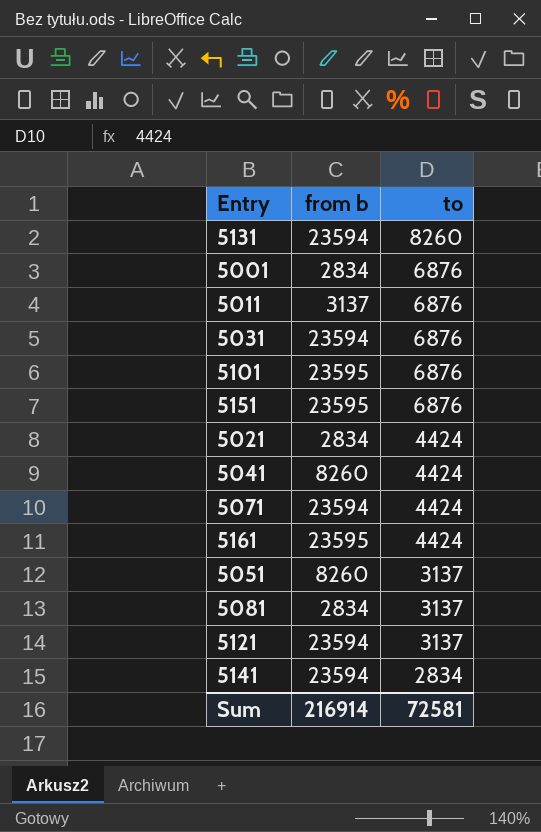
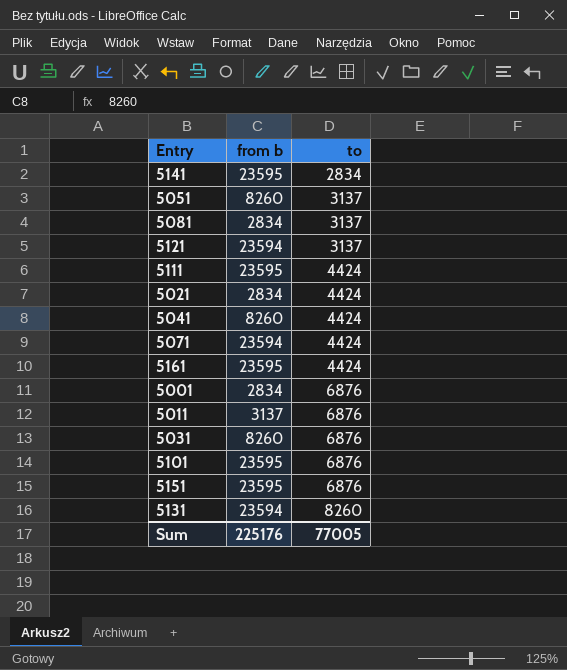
row order: to descending -> to ascending
5141 | from b: 23594 -> 23595
row 5111: none -> 23595 | 4424
5031 | from b: 23594 -> 8260
Sum | from b: 216914 -> 225176
Sum | to: 72581 -> 77005

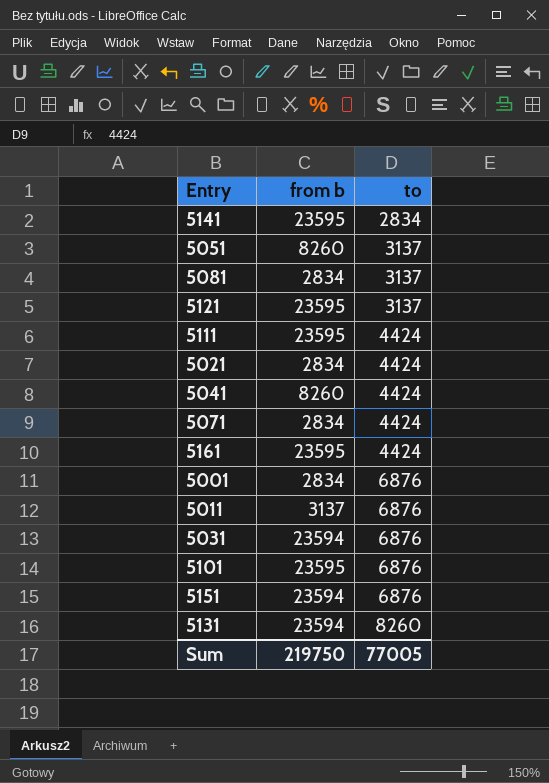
5121 | from b: 23594 -> 23595
5071 | from b: 23594 -> 2834
5031 | from b: 8260 -> 23594
5151 | from b: 23595 -> 23594
Sum | from b: 225176 -> 219750

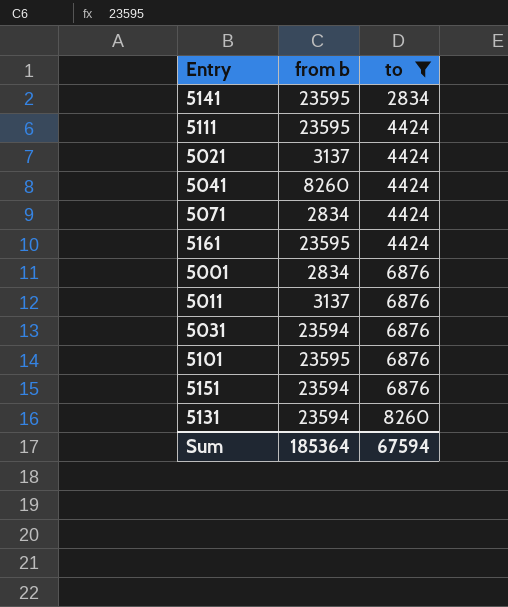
filter: none -> to != 3137
5021 | from b: 2834 -> 3137
Sum | from b: 219750 -> 185364
Sum | to: 77005 -> 67594

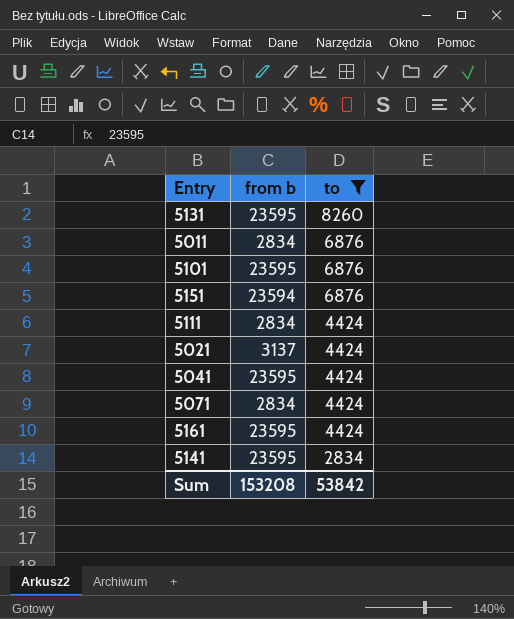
row order: to ascending -> to descending
row 5001: 2834 | 6876 -> none
row 5031: 23594 | 6876 -> none
5131 | from b: 23594 -> 23595
5011 | from b: 3137 -> 2834
5111 | from b: 23595 -> 2834
5041 | from b: 8260 -> 23595
Sum | from b: 185364 -> 153208
Sum | to: 67594 -> 53842

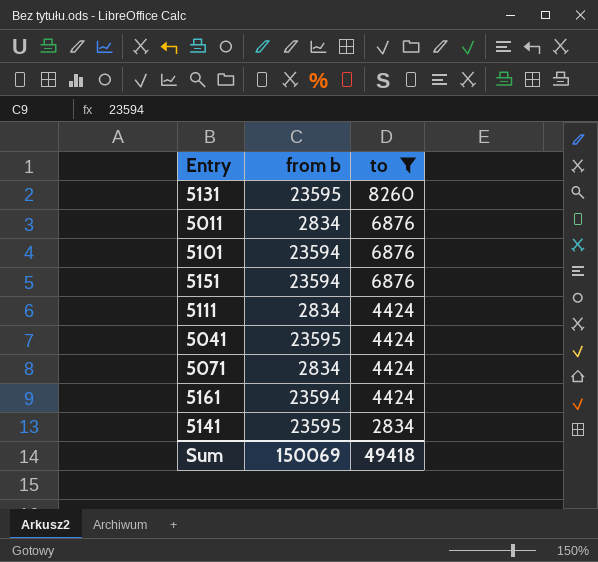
row 5021: 3137 | 4424 -> none
5101 | from b: 23595 -> 23594
5161 | from b: 23595 -> 23594
Sum | from b: 153208 -> 150069
Sum | to: 53842 -> 49418

